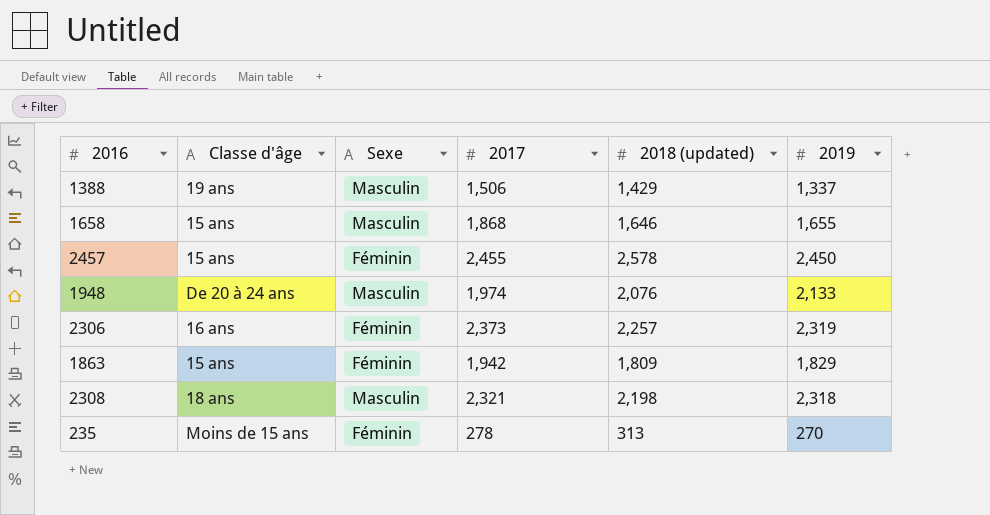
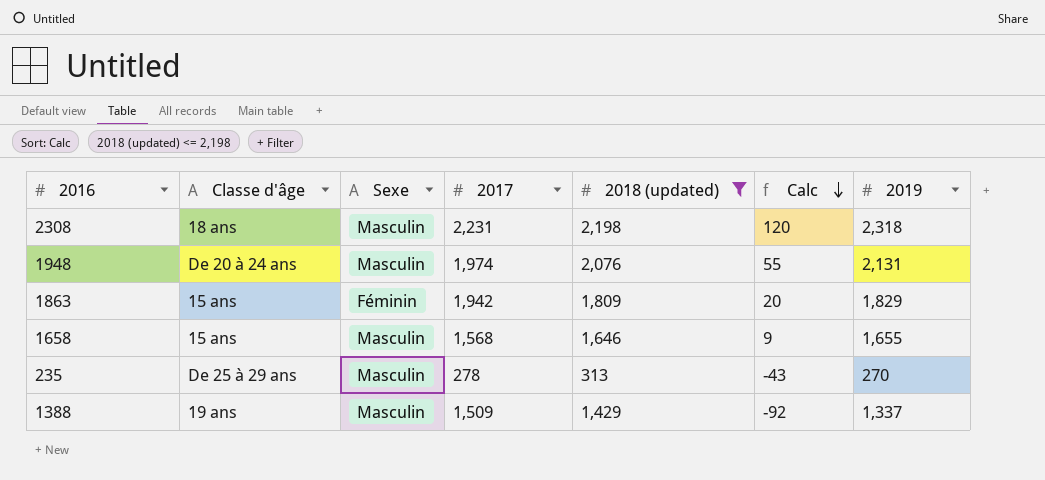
filter: none -> 2018 (updated) <= 2,198
row order: none -> Calc descending
column Calc | formula: none -> [2019] - [2018 (updated)]
2308 | 2017: 2,321 -> 2,231
1948 | 2019: 2,133 -> 2,131
1658 | 2017: 1,868 -> 1,568
235 | Classe d'âge: Moins de 15 ans -> De 25 à 29 ans
235 | Sexe: Féminin -> Masculin
1388 | 2017: 1,506 -> 1,509

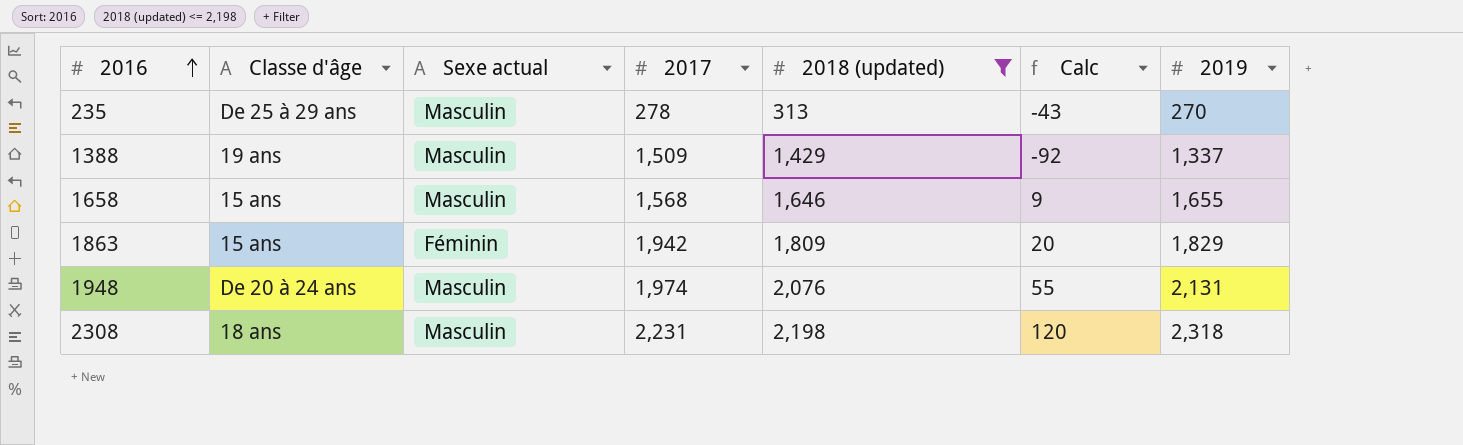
row order: Calc descending -> 2016 ascending
column name: Sexe -> Sexe actual

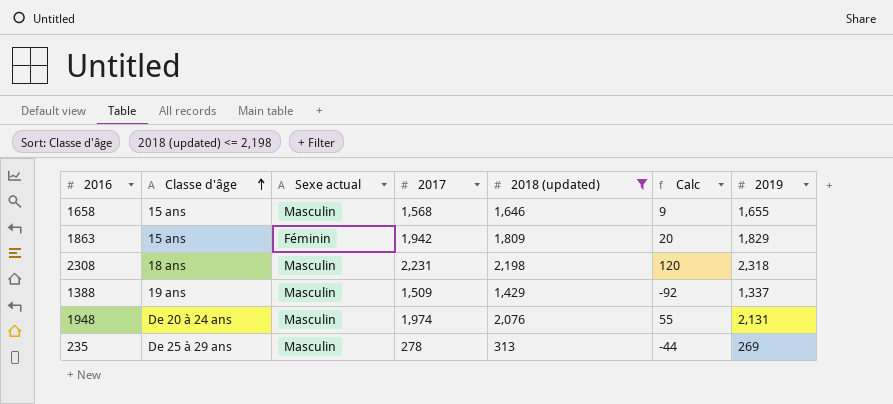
row order: 2016 ascending -> Classe d'âge ascending
235 | Calc: -43 -> -44
235 | 2019: 270 -> 269

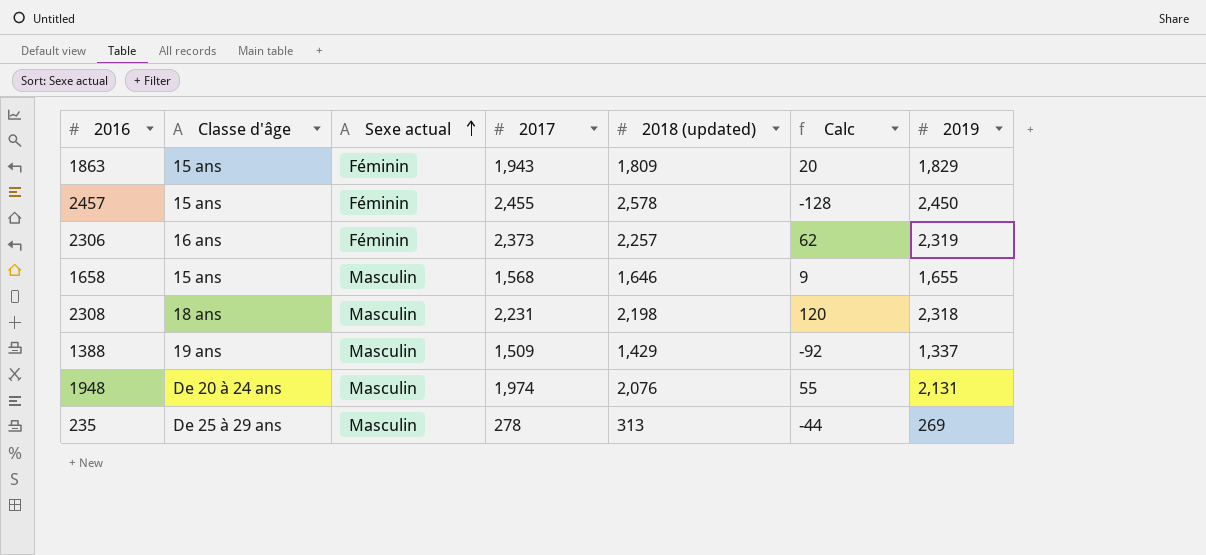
filter: 2018 (updated) <= 2,198 -> none
row order: Classe d'âge ascending -> Sexe actual ascending
1863 | 2017: 1,942 -> 1,943

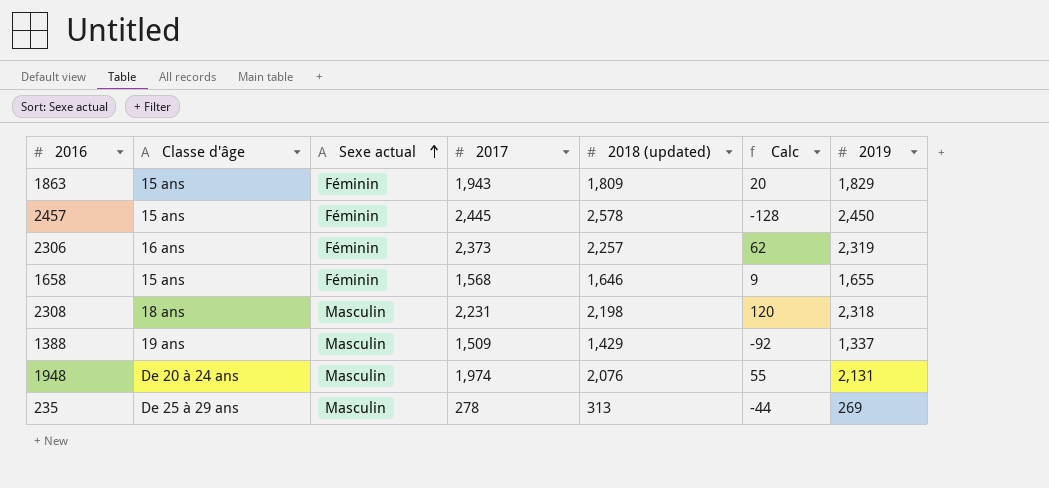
2457 | 2017: 2,455 -> 2,445
1658 | Sexe actual: Masculin -> Féminin

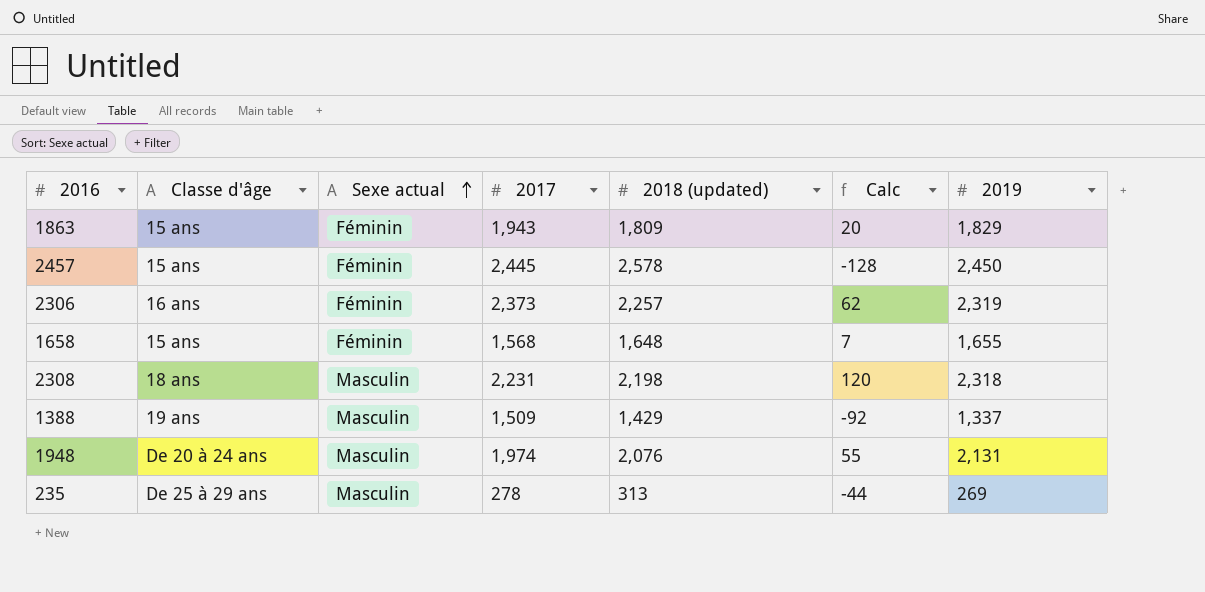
1658 | 2018 (updated): 1,646 -> 1,648
1658 | Calc: 9 -> 7

